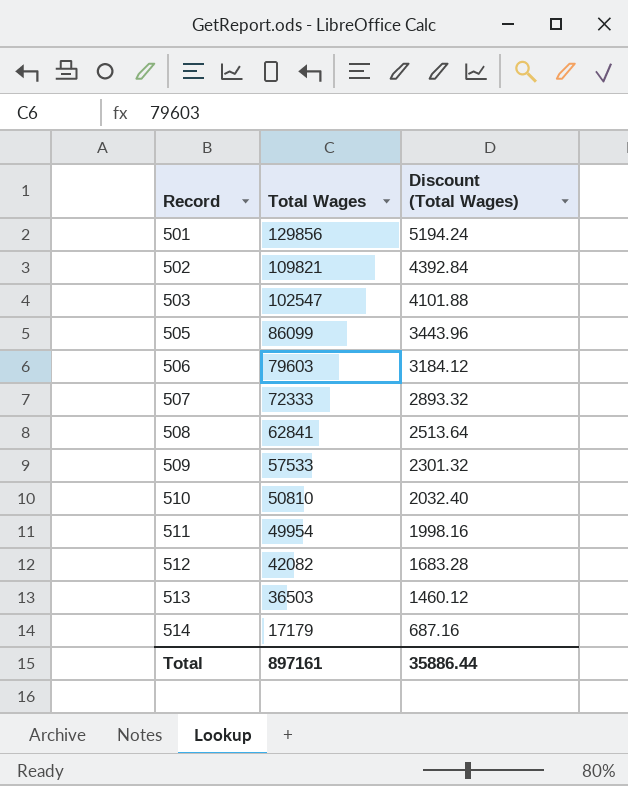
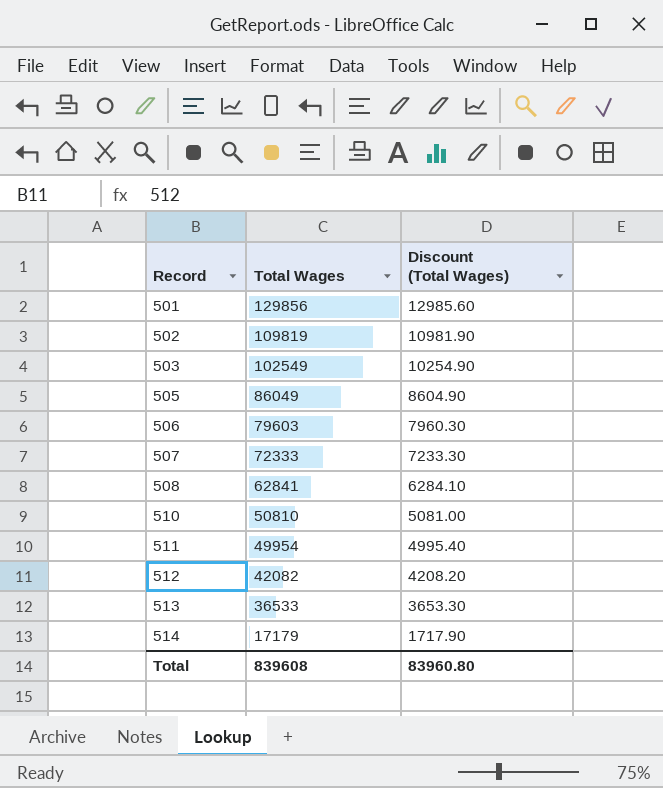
column Discount (Total Wages) | formula: [Total Wages] * 0.04 -> [Total Wages] * 0.1
row 509: 57533 | 2301.32 -> none
502 | Total Wages: 109821 -> 109819
503 | Total Wages: 102547 -> 102549
505 | Total Wages: 86099 -> 86049
513 | Total Wages: 36503 -> 36533
Total | Total Wages: 897161 -> 839608
Total | Discount (Total Wages): 35886.44 -> 83960.80

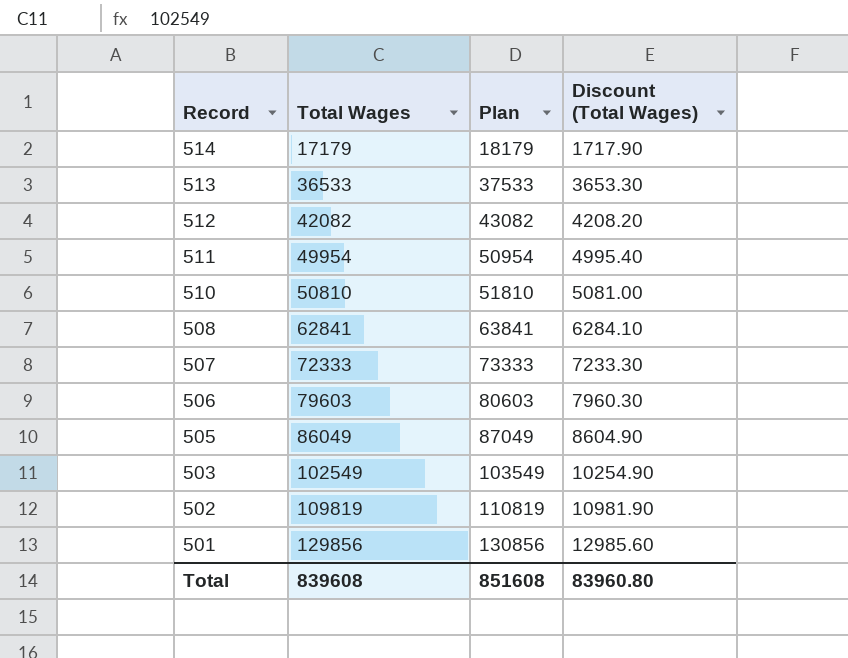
row order: Record ascending -> Record descending
column Plan | formula: none -> [Total Wages] + 1000

